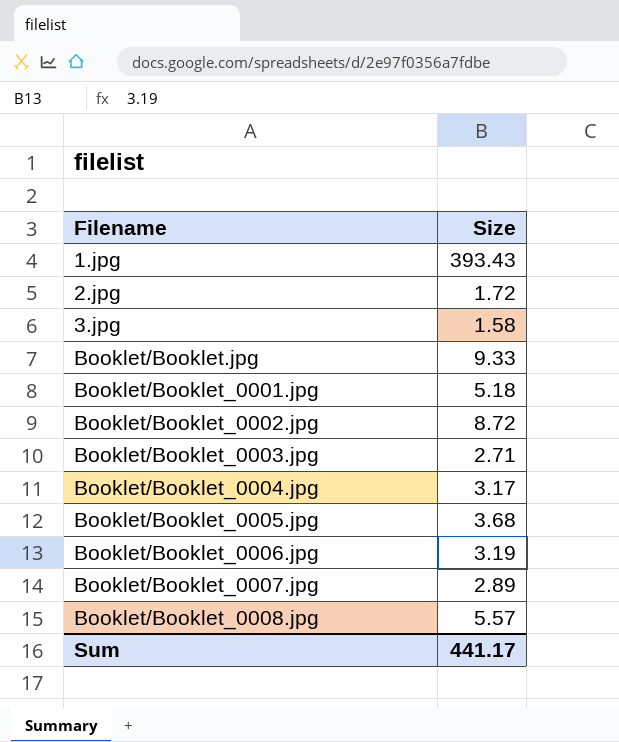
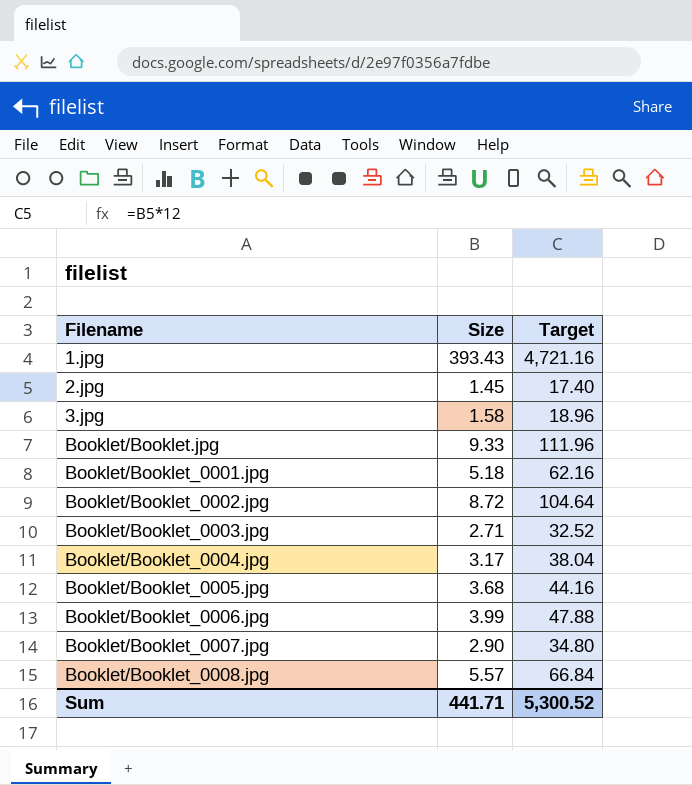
column Target | formula: none -> [Size] * 12
2.jpg | Size: 1.72 -> 1.45
Booklet/Booklet_0006.jpg | Size: 3.19 -> 3.99
Booklet/Booklet_0007.jpg | Size: 2.89 -> 2.90
Sum | Size: 441.17 -> 441.71

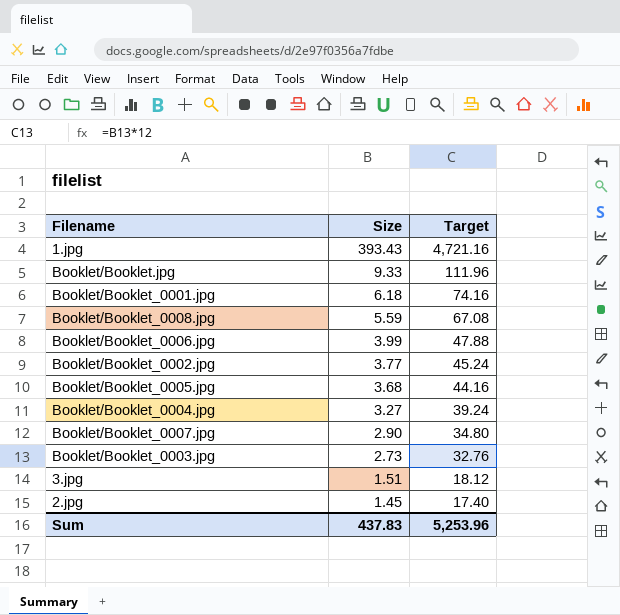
row order: Filename ascending -> Size descending
Booklet/Booklet_0001.jpg | Size: 5.18 -> 6.18
Booklet/Booklet_0001.jpg | Target: 62.16 -> 74.16
Booklet/Booklet_0008.jpg | Size: 5.57 -> 5.59
Booklet/Booklet_0008.jpg | Target: 66.84 -> 67.08
Booklet/Booklet_0002.jpg | Size: 8.72 -> 3.77
Booklet/Booklet_0002.jpg | Target: 104.64 -> 45.24
Booklet/Booklet_0004.jpg | Size: 3.17 -> 3.27
Booklet/Booklet_0004.jpg | Target: 38.04 -> 39.24
Booklet/Booklet_0003.jpg | Size: 2.71 -> 2.73
Booklet/Booklet_0003.jpg | Target: 32.52 -> 32.76
3.jpg | Size: 1.58 -> 1.51
3.jpg | Target: 18.96 -> 18.12
Sum | Size: 441.71 -> 437.83
Sum | Target: 5,300.52 -> 5,253.96

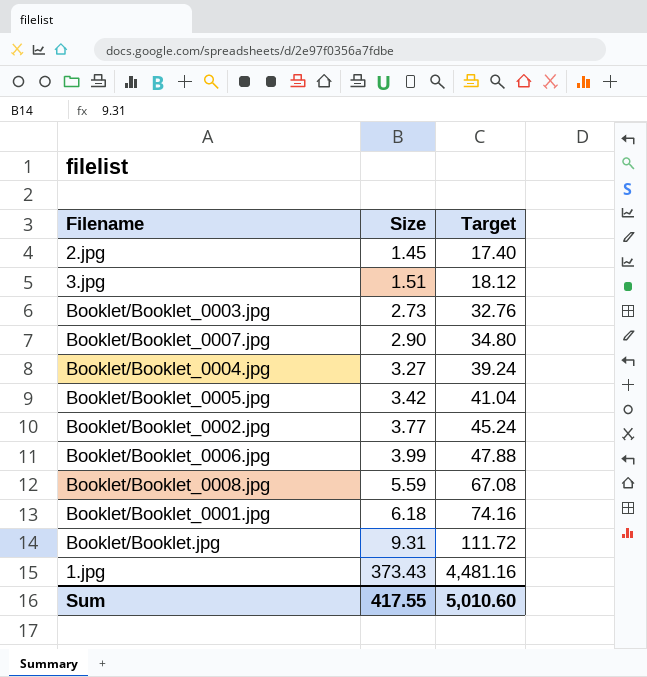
row order: Size descending -> Size ascending
Booklet/Booklet_0005.jpg | Size: 3.68 -> 3.42
Booklet/Booklet_0005.jpg | Target: 44.16 -> 41.04
Booklet/Booklet.jpg | Size: 9.33 -> 9.31
Booklet/Booklet.jpg | Target: 111.96 -> 111.72
1.jpg | Size: 393.43 -> 373.43
1.jpg | Target: 4,721.16 -> 4,481.16
Sum | Size: 437.83 -> 417.55
Sum | Target: 5,253.96 -> 5,010.60

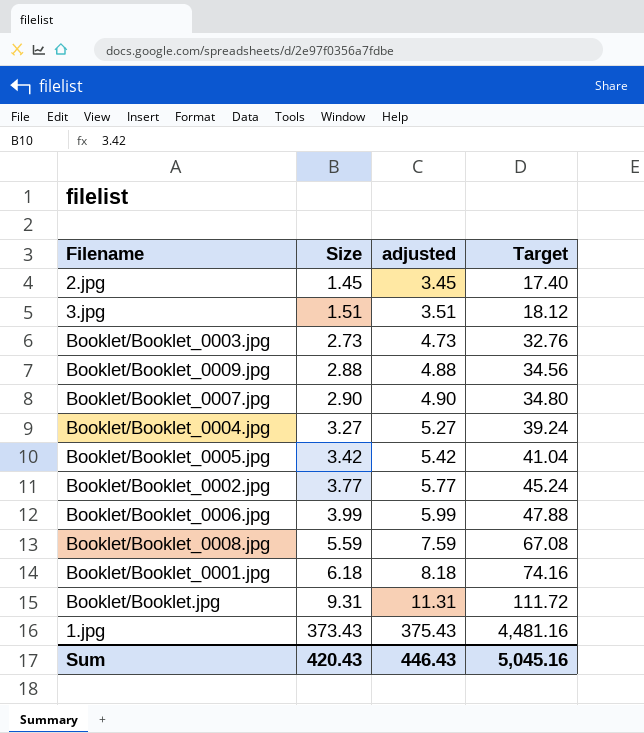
column adjusted | formula: none -> [Size] + 2
row Booklet/Booklet_0009.jpg: none -> 2.88 | 4.88 | 34.56
Sum | Size: 417.55 -> 420.43
Sum | Target: 5,010.60 -> 5,045.16

